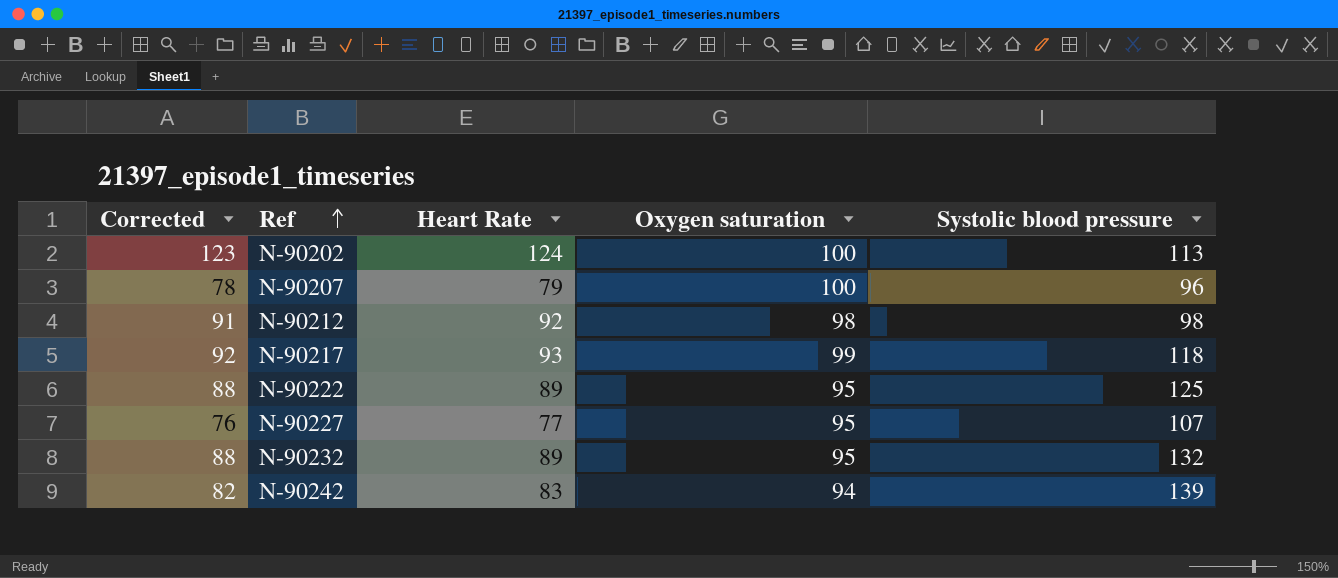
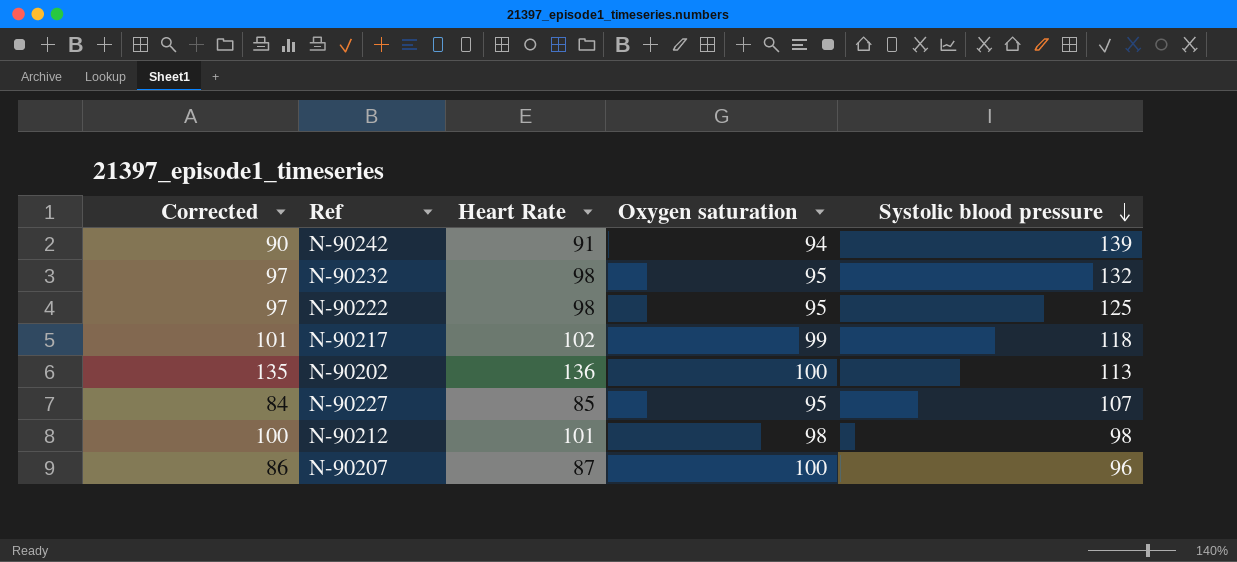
row order: Ref ascending -> Systolic blood pressure descending
N-90242 | Corrected: 82 -> 90
N-90242 | Heart Rate: 83 -> 91
N-90232 | Corrected: 88 -> 97
N-90232 | Heart Rate: 89 -> 98
N-90222 | Corrected: 88 -> 97
N-90222 | Heart Rate: 89 -> 98
N-90217 | Corrected: 92 -> 101
N-90217 | Heart Rate: 93 -> 102
N-90202 | Corrected: 123 -> 135
N-90202 | Heart Rate: 124 -> 136
N-90227 | Corrected: 76 -> 84
N-90227 | Heart Rate: 77 -> 85
N-90212 | Corrected: 91 -> 100
N-90212 | Heart Rate: 92 -> 101
N-90207 | Corrected: 78 -> 86
N-90207 | Heart Rate: 79 -> 87

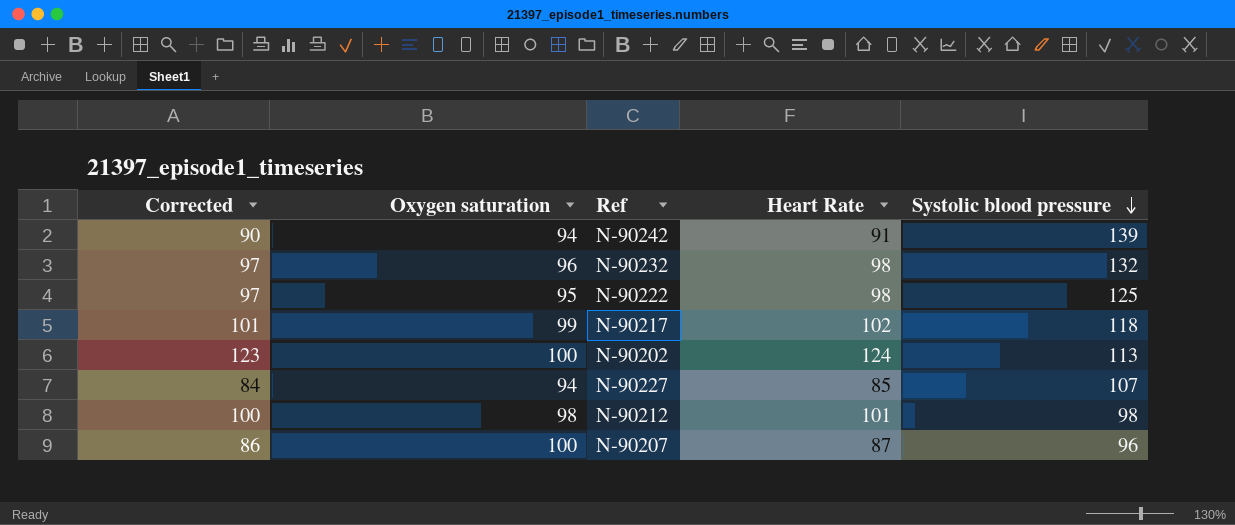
column Oxygen saturation | position: 4 -> 2
N-90232 | Oxygen saturation: 95 -> 96
N-90202 | Corrected: 135 -> 123
N-90202 | Heart Rate: 136 -> 124
N-90227 | Oxygen saturation: 95 -> 94

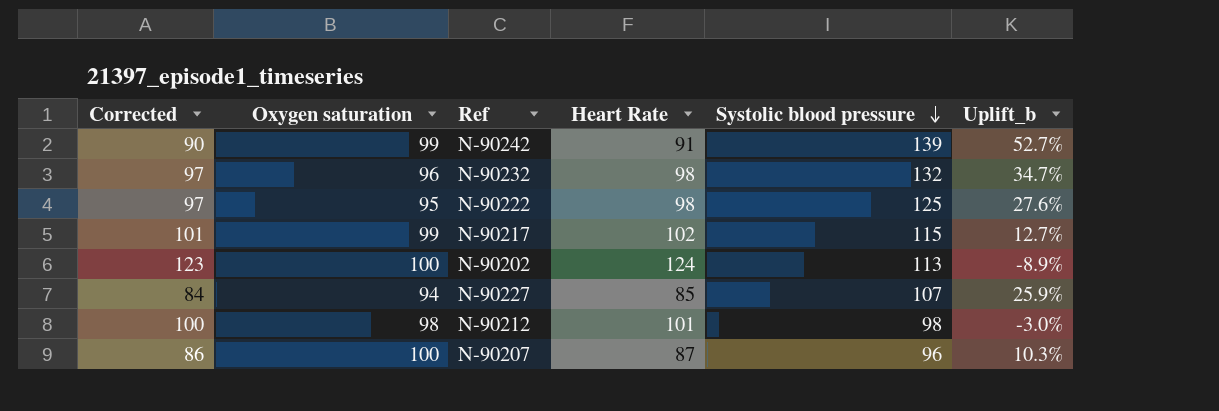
column Uplift_b | formula: none -> ([Systolic blood pressure] - [Heart Rate]) / [Heart Rate]
N-90242 | Oxygen saturation: 94 -> 99
N-90217 | Systolic blood pressure: 118 -> 115

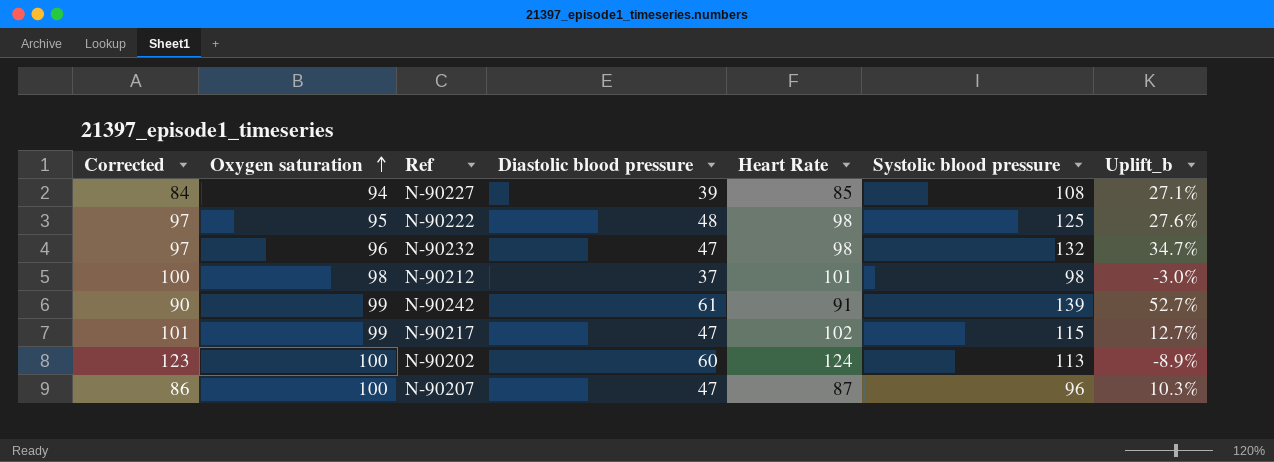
row order: Systolic blood pressure descending -> Oxygen saturation ascending
column Diastolic blood pressure | position: none -> 4
N-90227 | Systolic blood pressure: 107 -> 108
N-90227 | Uplift_b: 25.9% -> 27.1%

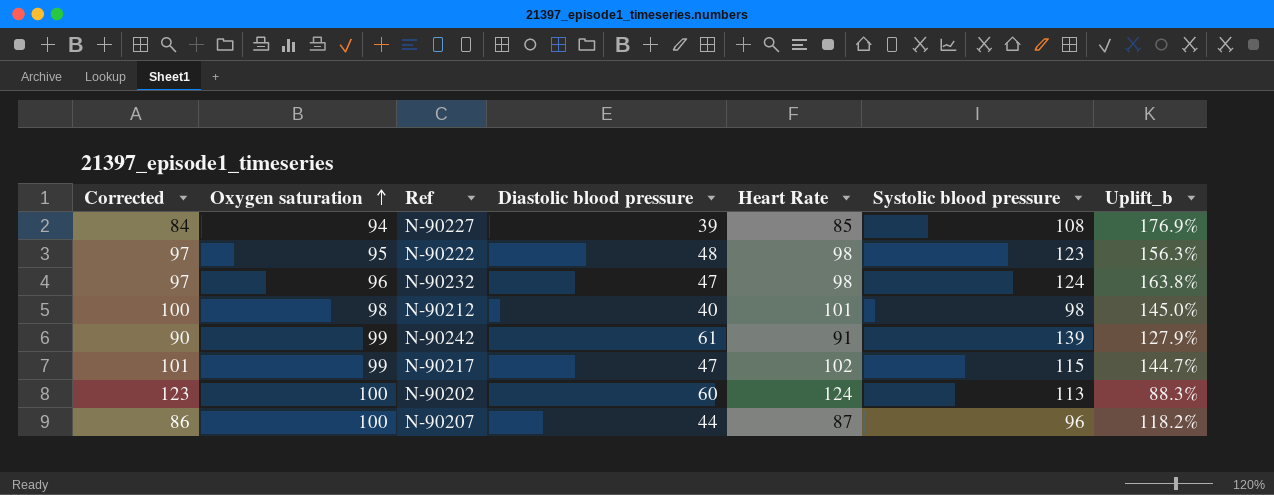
column Uplift_b | formula: ([Systolic blood pressure] - [Heart Rate]) / [Heart Rate] -> ([Systolic blood pressure] - [Diastolic blood pressure]) / [Diastolic blood pressure]
N-90222 | Systolic blood pressure: 125 -> 123
N-90232 | Systolic blood pressure: 132 -> 124
N-90212 | Diastolic blood pressure: 37 -> 40
N-90207 | Diastolic blood pressure: 47 -> 44

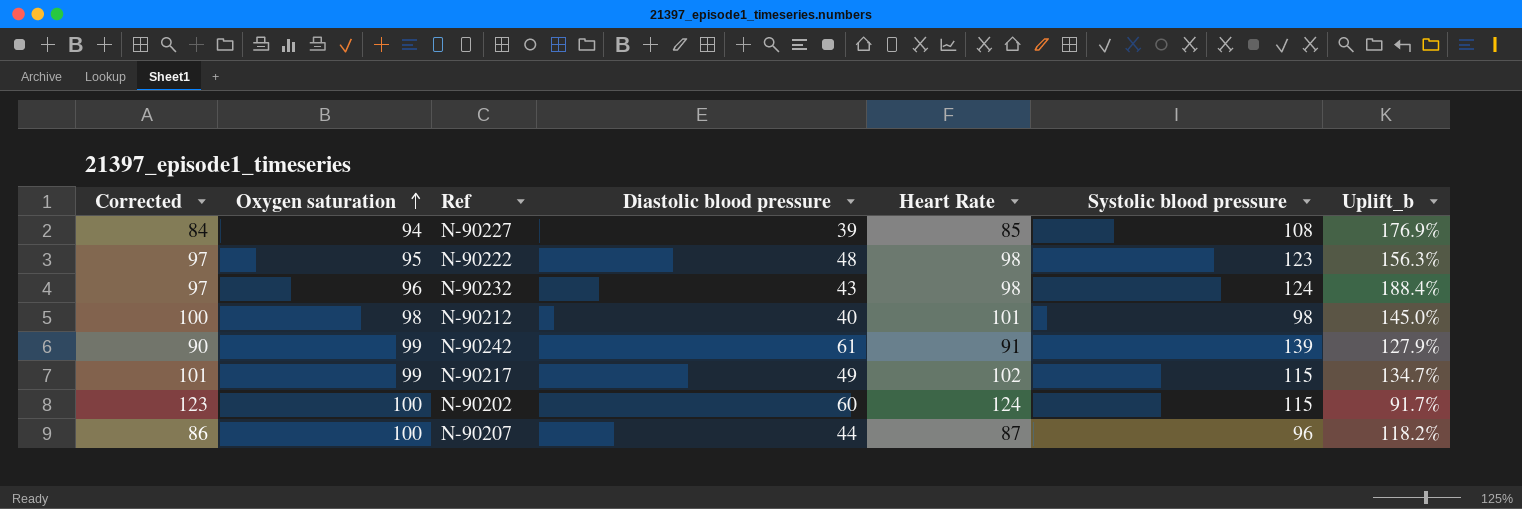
N-90232 | Diastolic blood pressure: 47 -> 43
N-90232 | Uplift_b: 163.8% -> 188.4%
N-90217 | Diastolic blood pressure: 47 -> 49
N-90217 | Uplift_b: 144.7% -> 134.7%
N-90202 | Systolic blood pressure: 113 -> 115
N-90202 | Uplift_b: 88.3% -> 91.7%

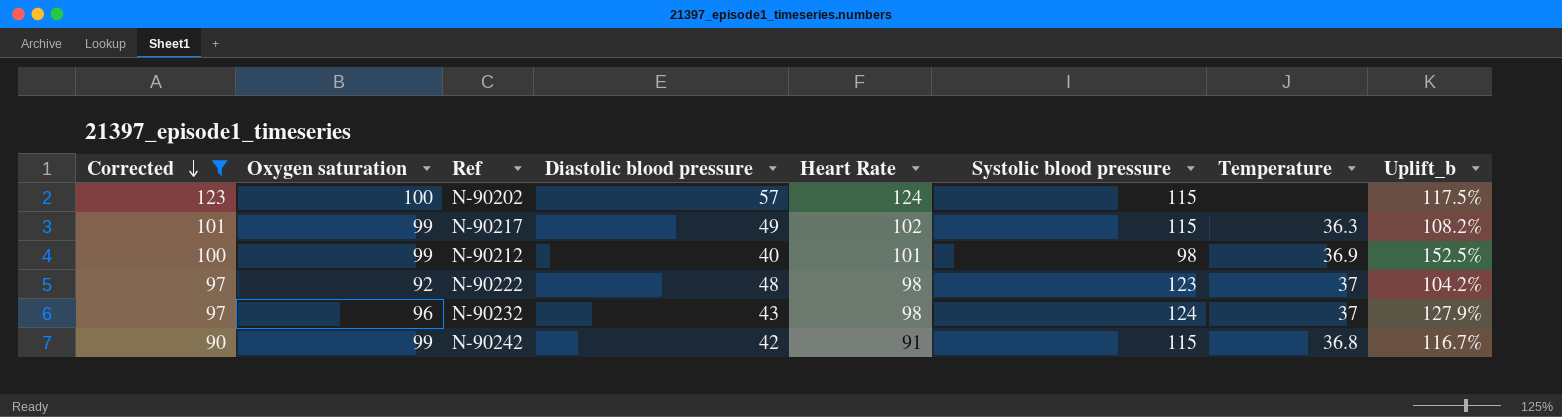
filter: none -> Corrected >= 90
row order: Oxygen saturation ascending -> Corrected descending
column Temperature | position: none -> 7
column Uplift_b | formula: ([Systolic blood pressure] - [Diastolic blood pressure]) / [Diastolic blood pressure] -> ([Heart Rate] - [Diastolic blood pressure]) / [Diastolic blood pressure]
N-90202 | Diastolic blood pressure: 60 -> 57
N-90212 | Oxygen saturation: 98 -> 99
N-90222 | Oxygen saturation: 95 -> 92
N-90242 | Diastolic blood pressure: 61 -> 42
N-90242 | Systolic blood pressure: 139 -> 115

